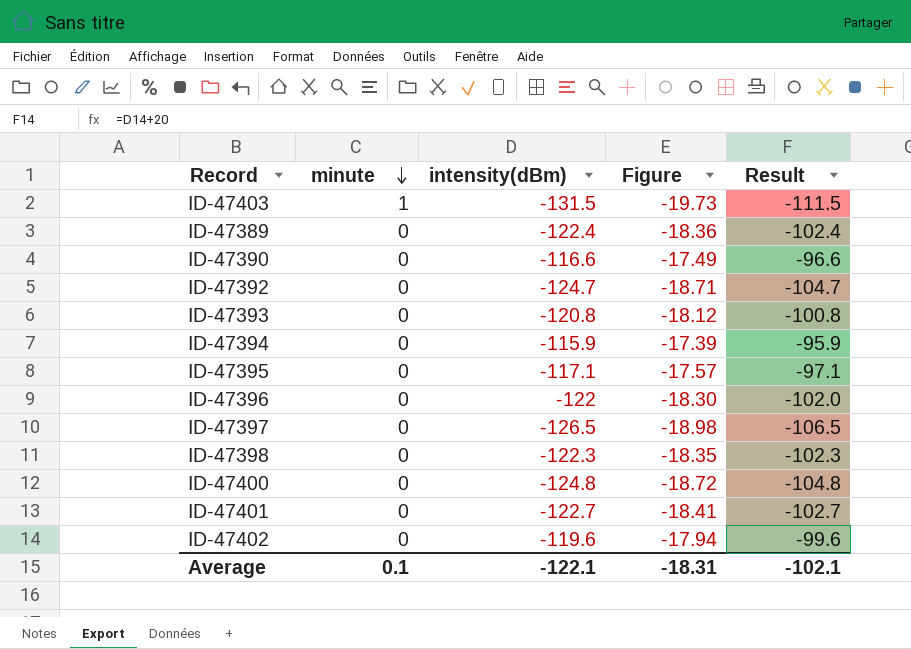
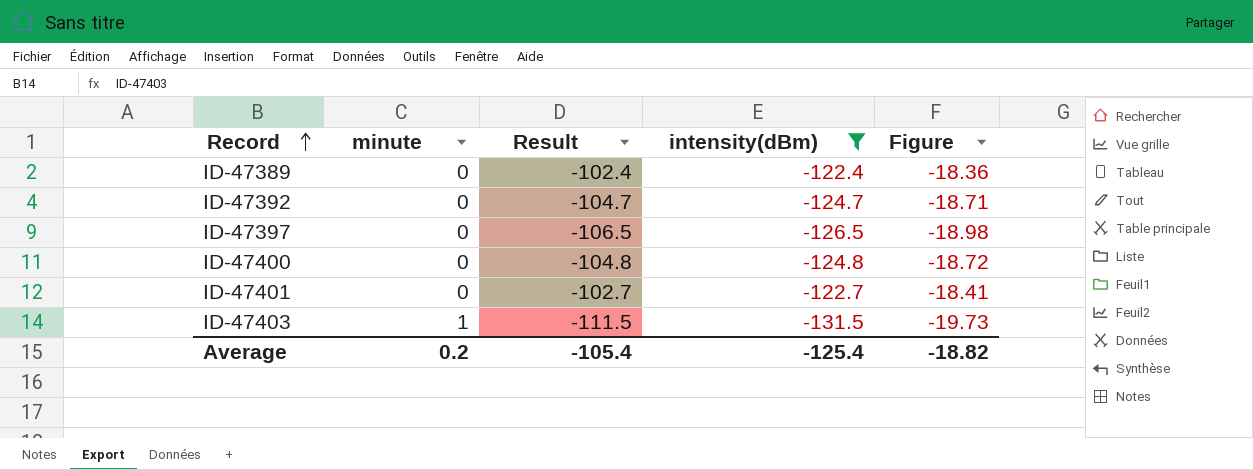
filter: none -> intensity(dBm) <= -122.4
row order: minute descending -> Record ascending
column Result | position: 5 -> 3
Average | minute: 0.1 -> 0.2
Average | Result: -102.1 -> -105.4
Average | intensity(dBm): -122.1 -> -125.4
Average | Figure: -18.31 -> -18.82

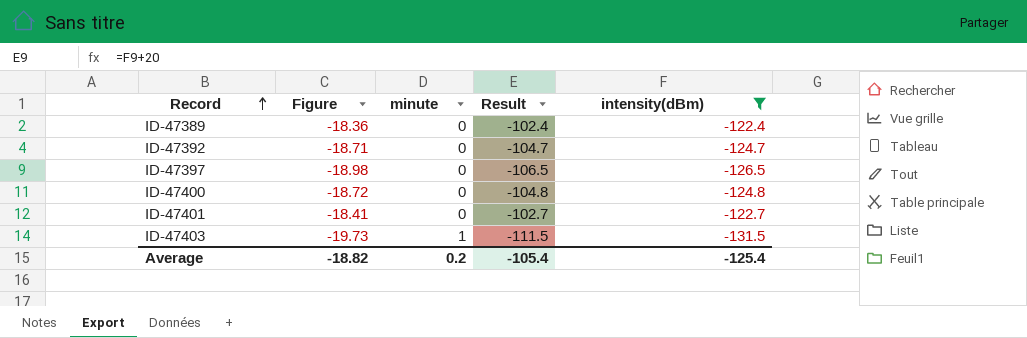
column Figure | position: 5 -> 2

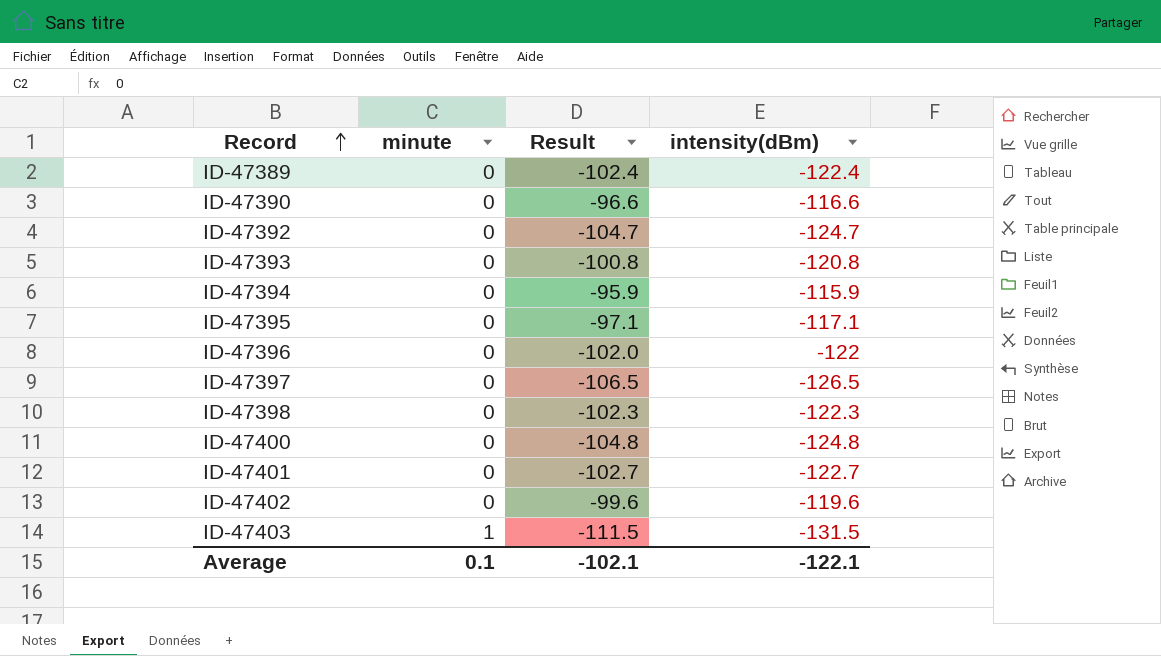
filter: intensity(dBm) <= -122.4 -> none
column Figure | formula: [intensity(dBm)] * 0.15 -> none
Average | minute: 0.2 -> 0.1
Average | Result: -105.4 -> -102.1
Average | intensity(dBm): -125.4 -> -122.1

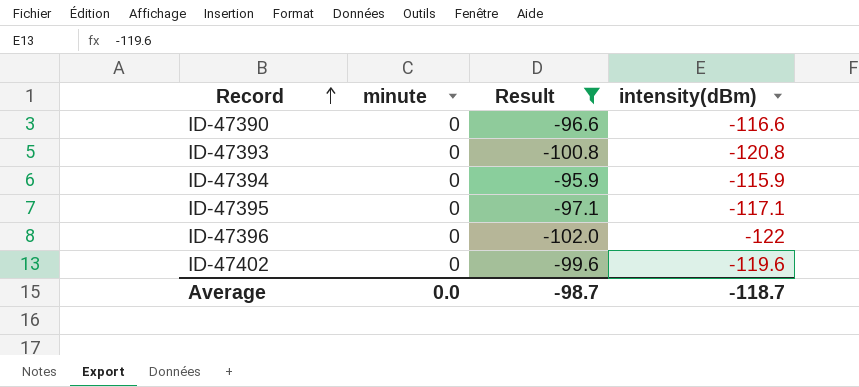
filter: none -> Result >= -102.0
Average | minute: 0.1 -> 0.0
Average | Result: -102.1 -> -98.7
Average | intensity(dBm): -122.1 -> -118.7

